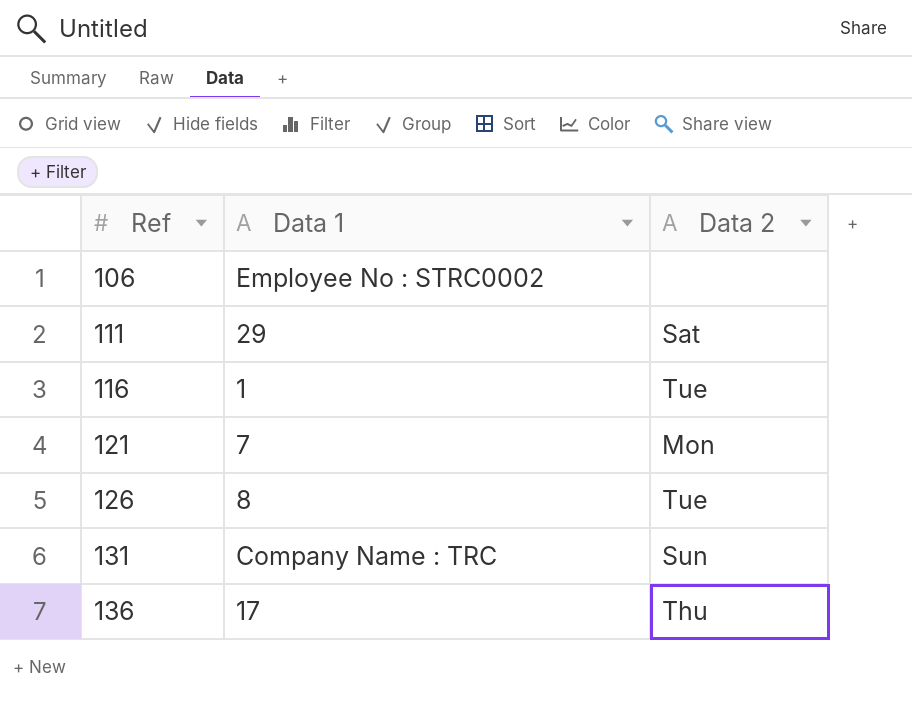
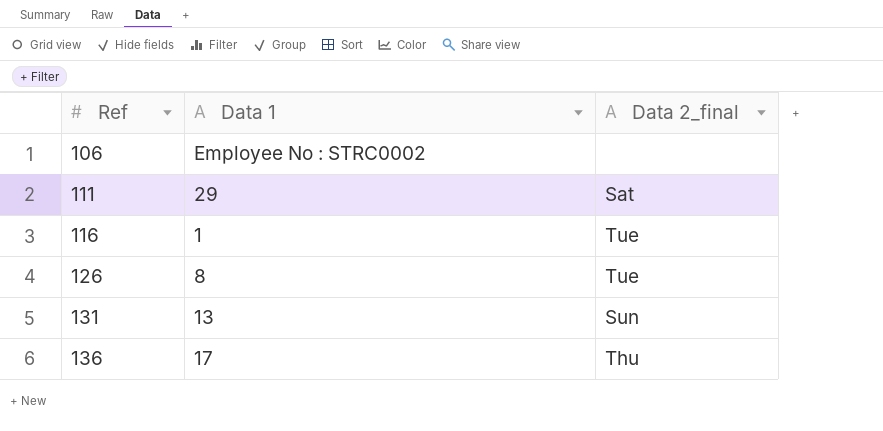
column name: Data 2 -> Data 2_final
row 121: 7 | Mon -> none
131 | Data 1: Company Name : TRC -> 13

